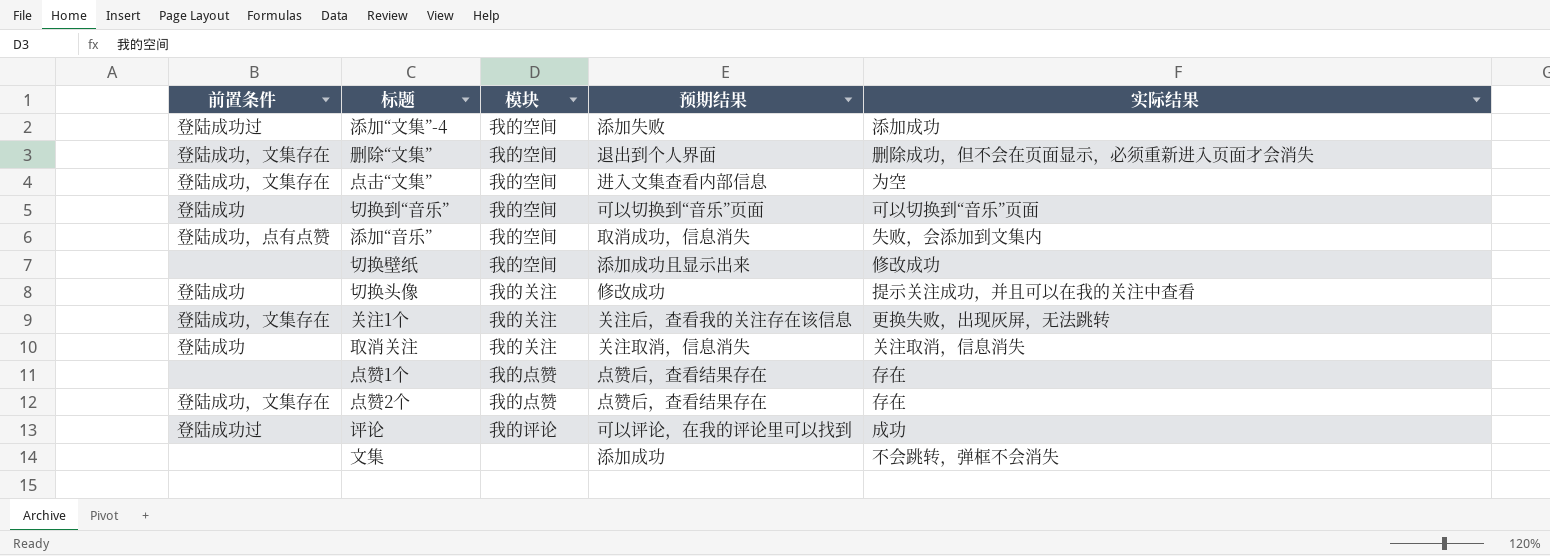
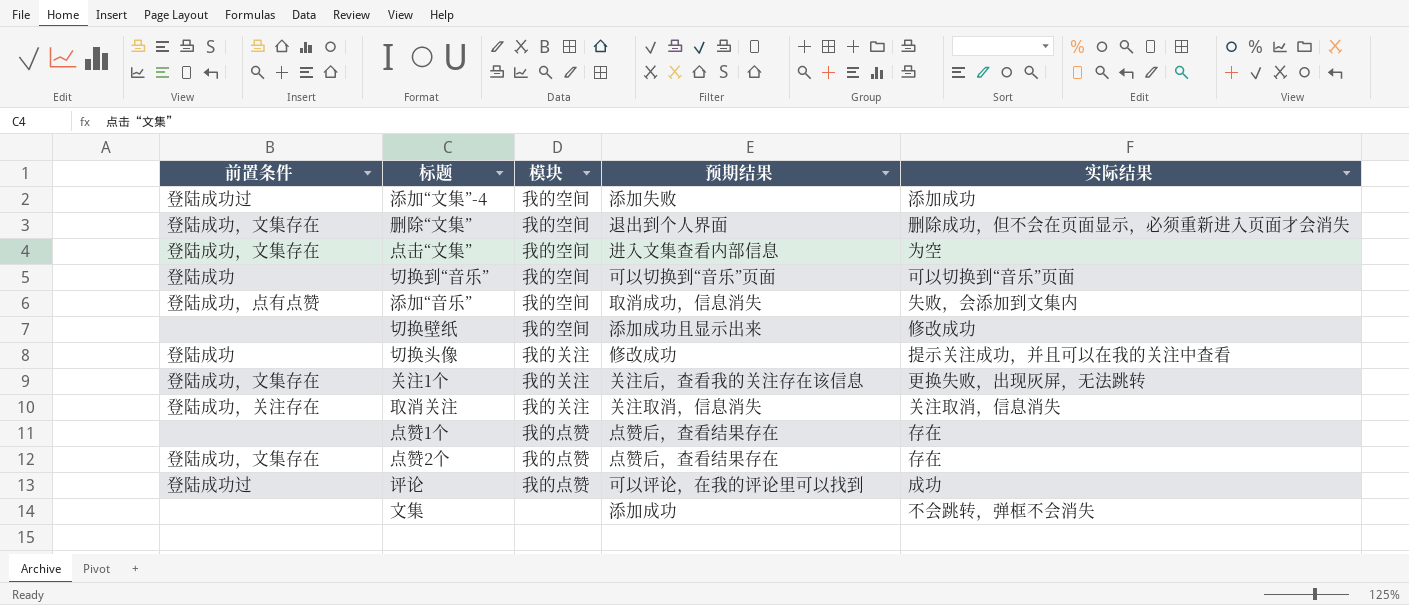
取消关注 | 前置条件: 登陆成功 -> 登陆成功，关注存在
评论 | 模块: 我的评论 -> 我的点赞

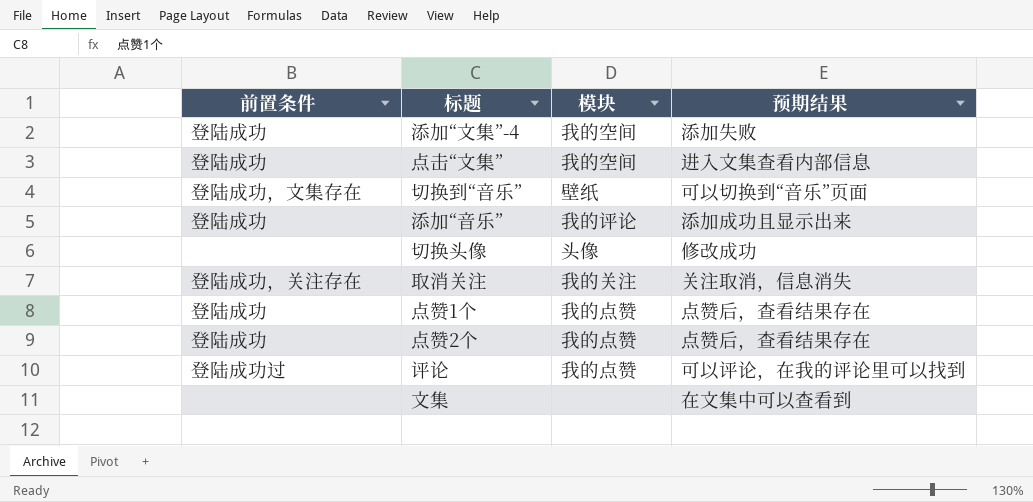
column 实际结果 | position: 5 -> none
row 删除“文集”: 登陆成功，文集存在 | 我的空间 | 退出到个人界面 | 删除成功，但不会在页面显示，必须重新进入页面才会消失 -> none
row 切换壁纸: none | 我的空间 | 添加成功且显示出来 | 修改成功 -> none
row 关注1个: 登陆成功，文集存在 | 我的关注 | 关注后，查看我的关注存在该信息 | 更换失败，出现灰屏，无法跳转 -> none
添加“文集”-4 | 前置条件: 登陆成功过 -> 登陆成功
点击“文集” | 前置条件: 登陆成功，文集存在 -> 登陆成功
切换到“音乐” | 前置条件: 登陆成功 -> 登陆成功，文集存在
切换到“音乐” | 模块: 我的空间 -> 壁纸
添加“音乐” | 前置条件: 登陆成功，点有点赞 -> 登陆成功
添加“音乐” | 模块: 我的空间 -> 我的评论
添加“音乐” | 预期结果: 取消成功，信息消失 -> 添加成功且显示出来
切换头像 | 前置条件: 登陆成功 -> none
切换头像 | 模块: 我的关注 -> 头像
点赞1个 | 前置条件: none -> 登陆成功
点赞2个 | 前置条件: 登陆成功，文集存在 -> 登陆成功
文集 | 预期结果: 添加成功 -> 在文集中可以查看到

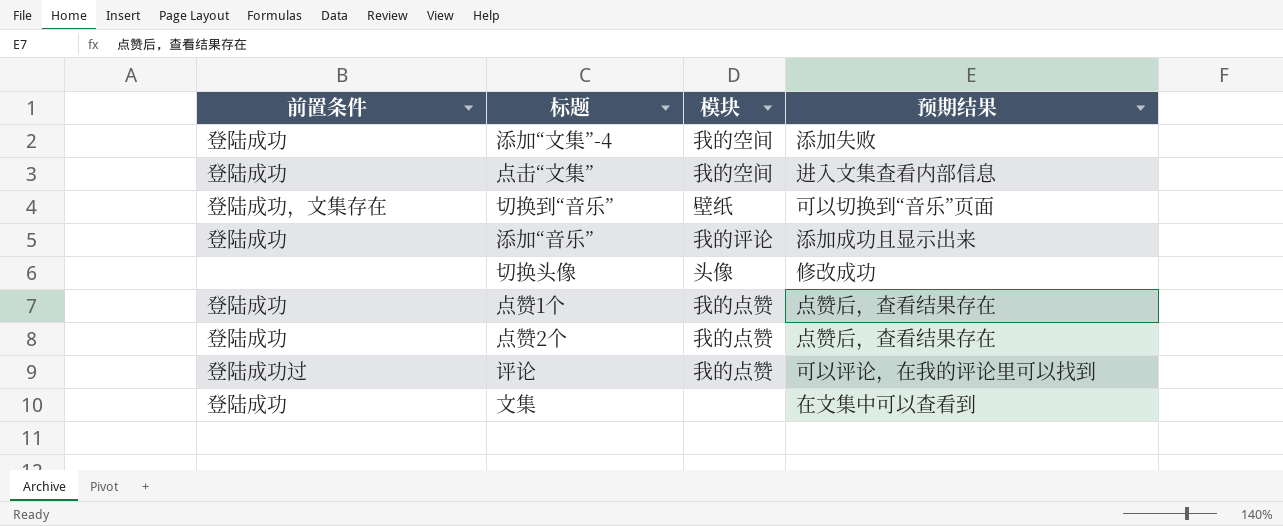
row 取消关注: 登陆成功，关注存在 | 我的关注 | 关注取消，信息消失 -> none
文集 | 前置条件: none -> 登陆成功

